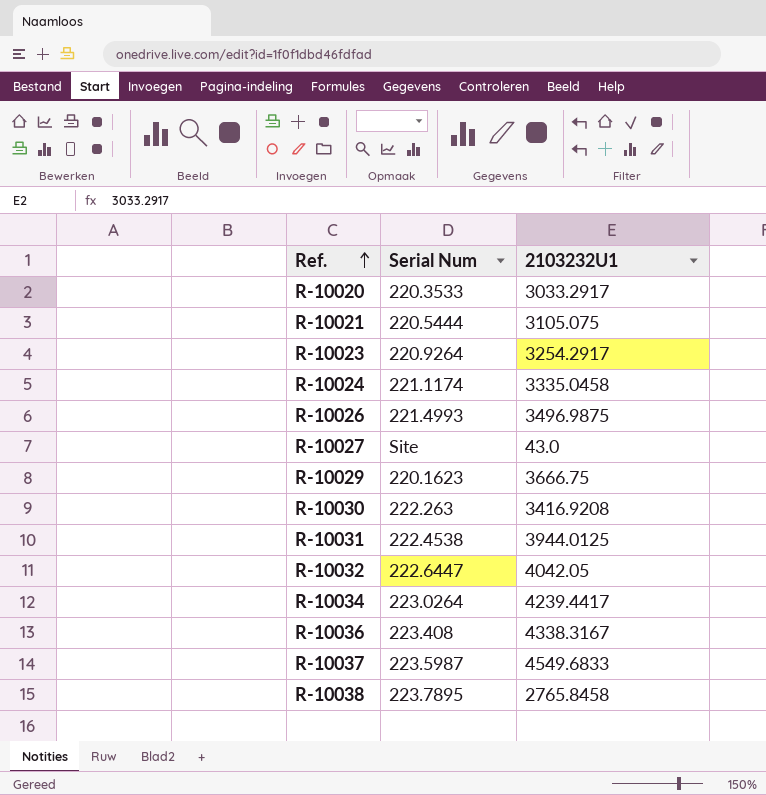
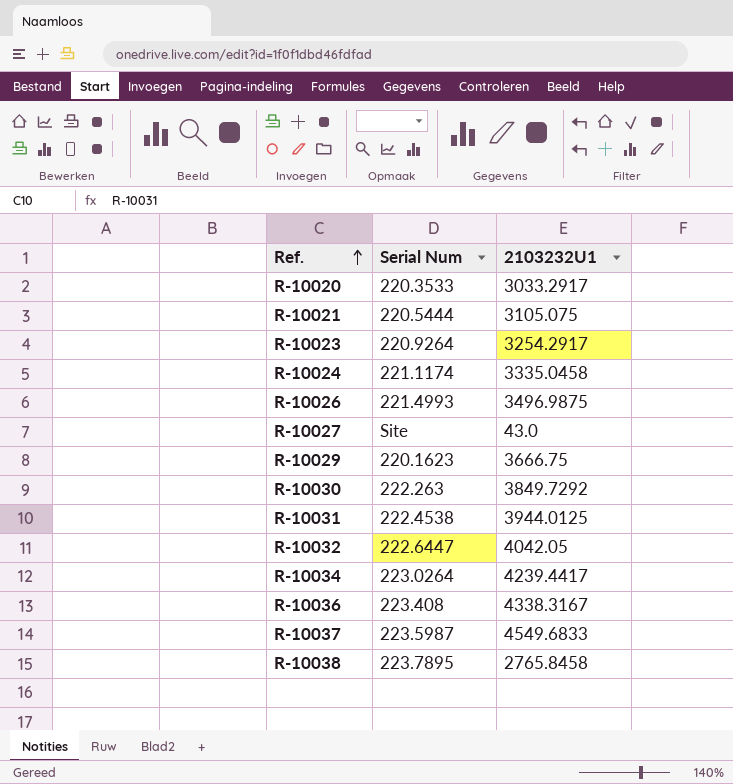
R-10030 | 2103232U1: 3416.9208 -> 3849.7292

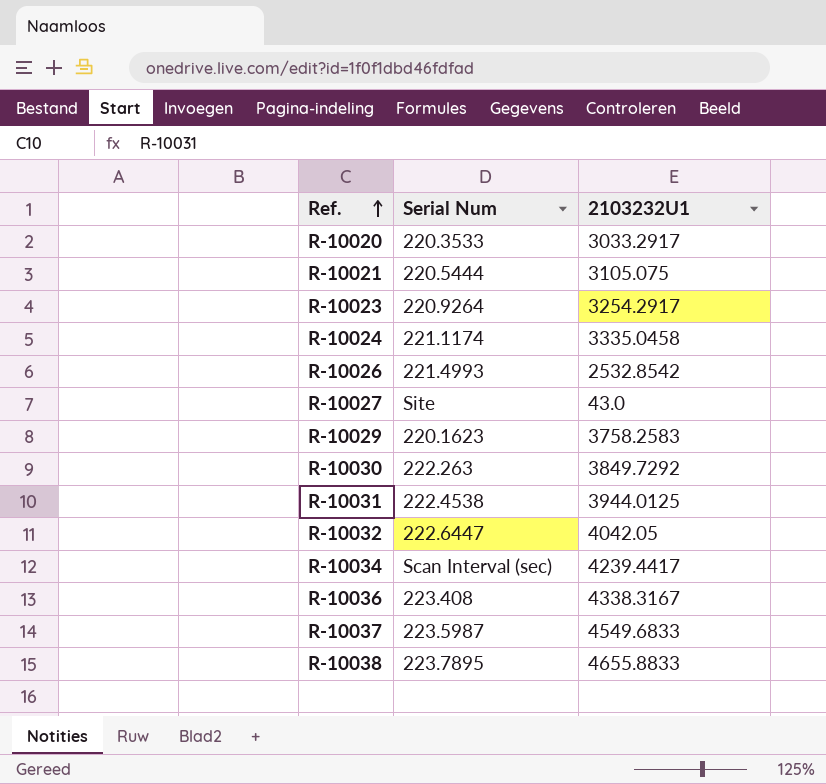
R-10026 | 2103232U1: 3496.9875 -> 2532.8542
R-10029 | 2103232U1: 3666.75 -> 3758.2583
R-10034 | Serial Num: 223.0264 -> Scan Interval (sec)
R-10038 | 2103232U1: 2765.8458 -> 4655.8833

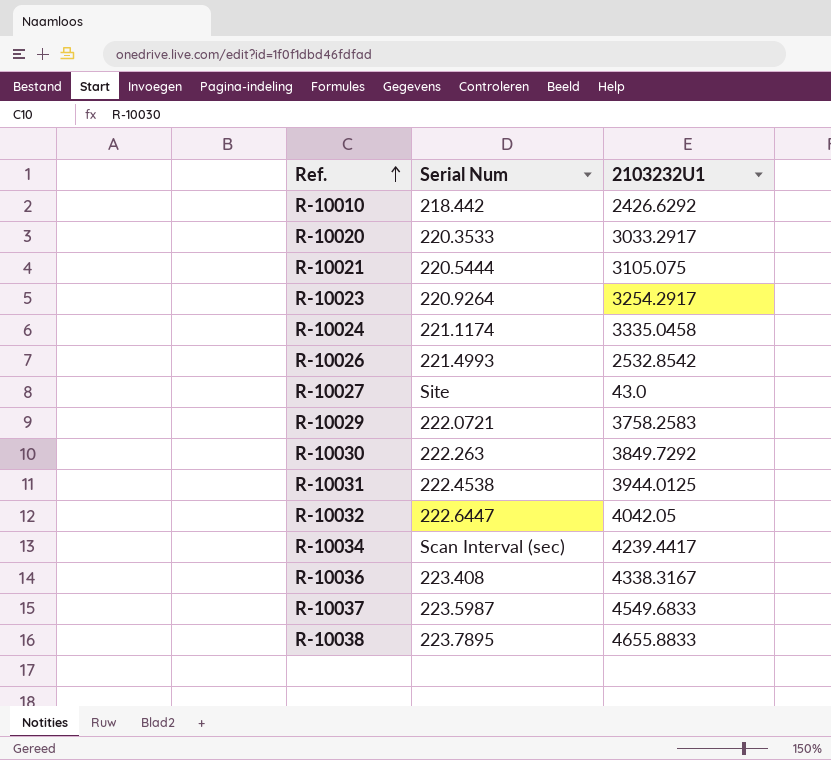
row R-10010: none -> 218.442 | 2426.6292
R-10029 | Serial Num: 220.1623 -> 222.0721

